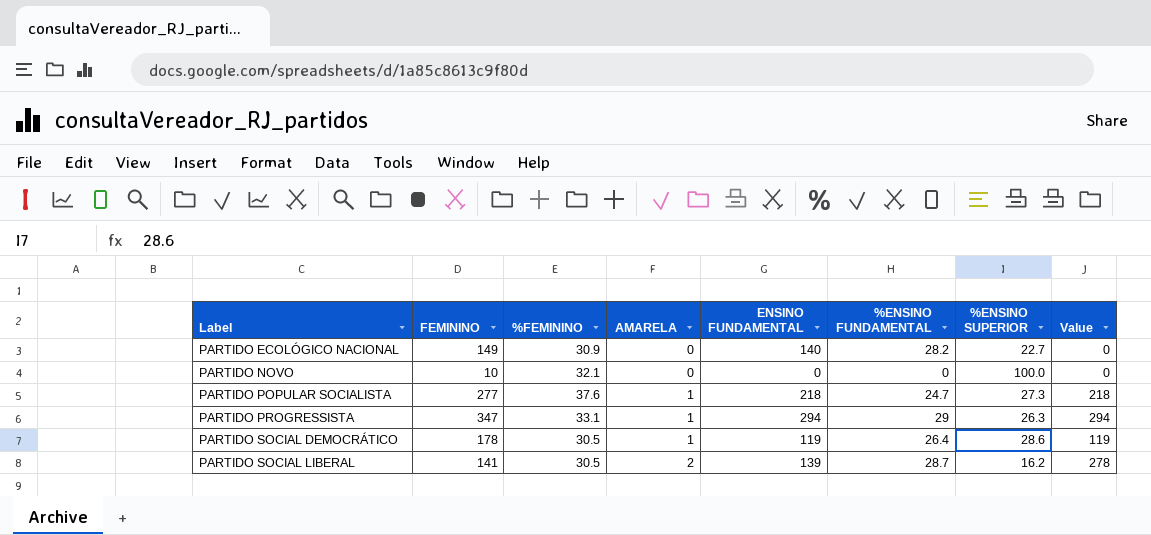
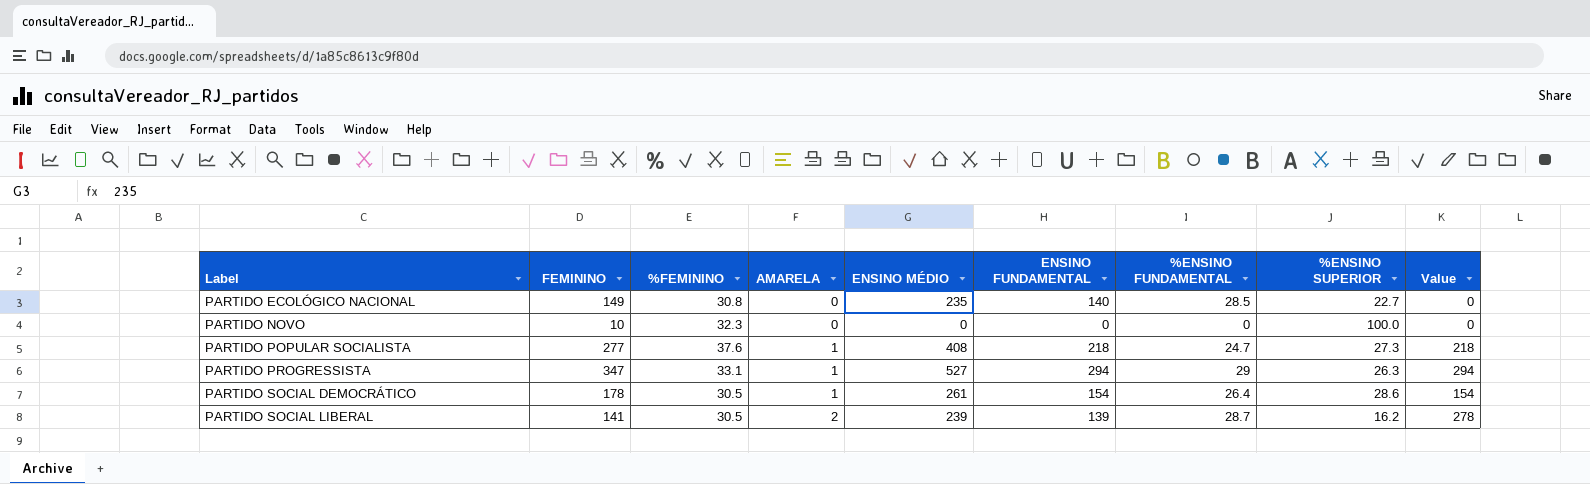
column ENSINO MÉDIO | position: none -> 5
PARTIDO ECOLÓGICO NACIONAL | %FEMININO: 30.9 -> 30.8
PARTIDO ECOLÓGICO NACIONAL | %ENSINO FUNDAMENTAL: 28.2 -> 28.5
PARTIDO NOVO | %FEMININO: 32.1 -> 32.3
PARTIDO SOCIAL DEMOCRÁTICO | ENSINO FUNDAMENTAL: 119 -> 154
PARTIDO SOCIAL DEMOCRÁTICO | Value: 119 -> 154

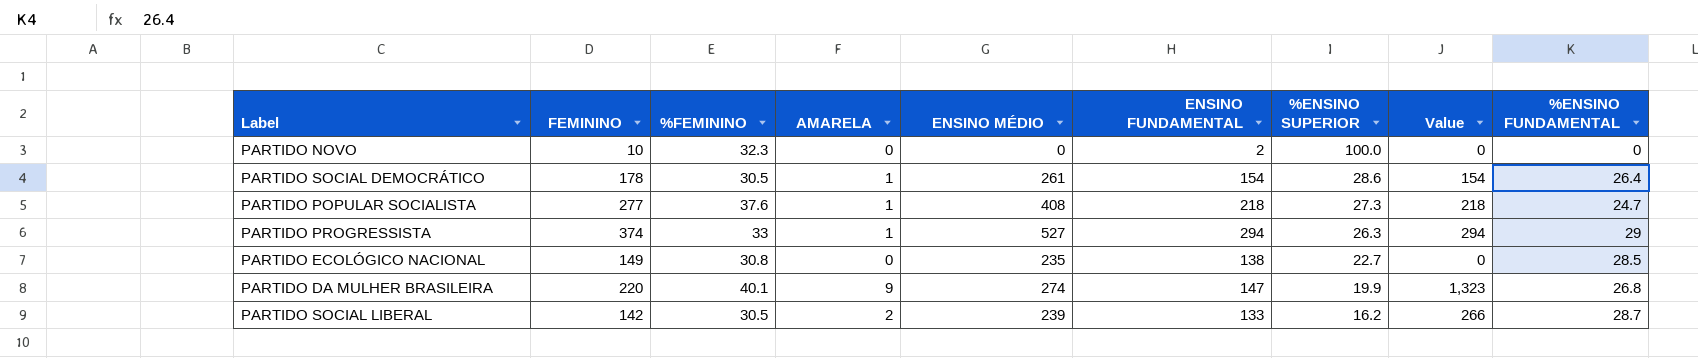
row order: Label ascending -> %ENSINO SUPERIOR descending
column %ENSINO FUNDAMENTAL | position: 7 -> 9
PARTIDO NOVO | ENSINO FUNDAMENTAL: 0 -> 2
PARTIDO PROGRESSISTA | FEMININO: 347 -> 374
PARTIDO PROGRESSISTA | %FEMININO: 33.1 -> 33
PARTIDO ECOLÓGICO NACIONAL | ENSINO FUNDAMENTAL: 140 -> 138
row PARTIDO DA MULHER BRASILEIRA: none -> 220 | 40.1 | 9 | 274 | 147 | 19.9 | 1,323 | 26.8
PARTIDO SOCIAL LIBERAL | FEMININO: 141 -> 142
PARTIDO SOCIAL LIBERAL | ENSINO FUNDAMENTAL: 139 -> 133
PARTIDO SOCIAL LIBERAL | Value: 278 -> 266

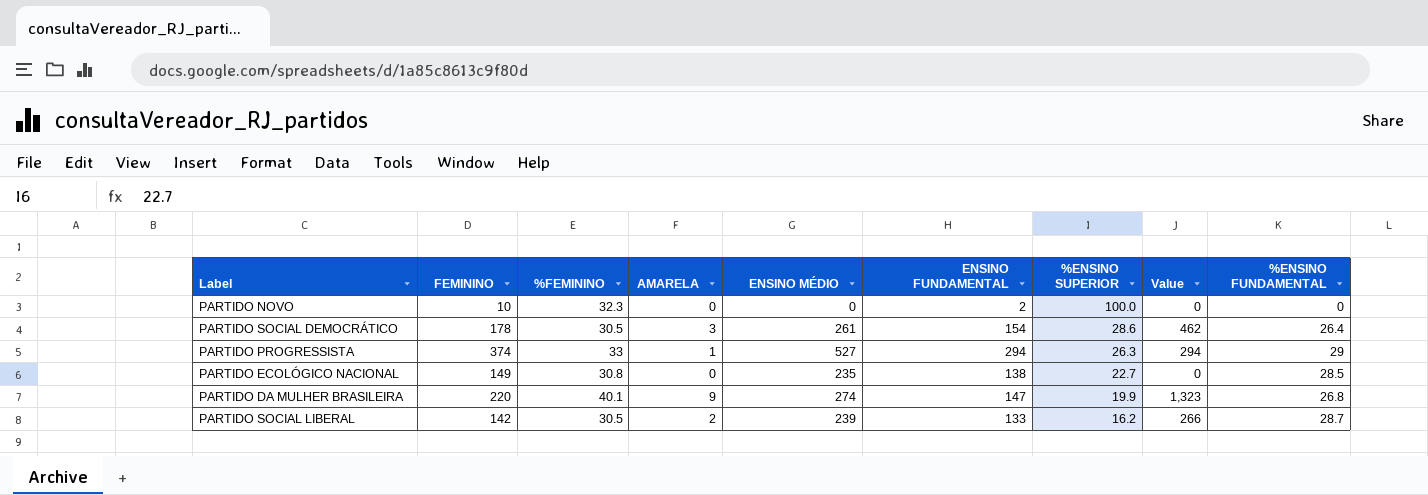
row PARTIDO POPULAR SOCIALISTA: 277 | 37.6 | 1 | 408 | 218 | 27.3 | 218 | 24.7 -> none
PARTIDO SOCIAL DEMOCRÁTICO | AMARELA: 1 -> 3
PARTIDO SOCIAL DEMOCRÁTICO | Value: 154 -> 462

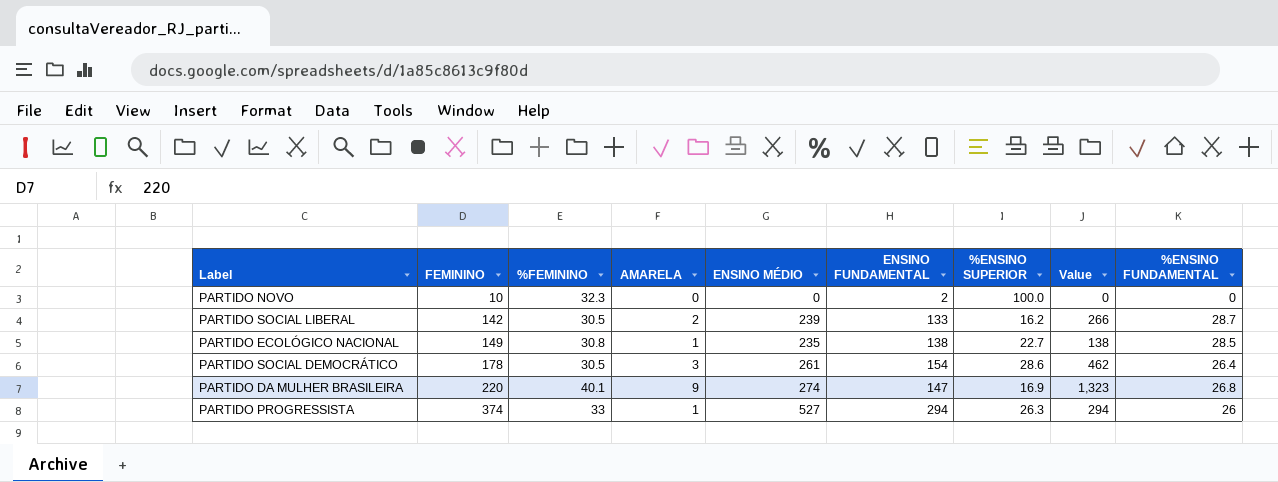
row order: %ENSINO SUPERIOR descending -> FEMININO ascending
PARTIDO ECOLÓGICO NACIONAL | AMARELA: 0 -> 1
PARTIDO ECOLÓGICO NACIONAL | Value: 0 -> 138
PARTIDO DA MULHER BRASILEIRA | %ENSINO SUPERIOR: 19.9 -> 16.9
PARTIDO PROGRESSISTA | %ENSINO FUNDAMENTAL: 29 -> 26

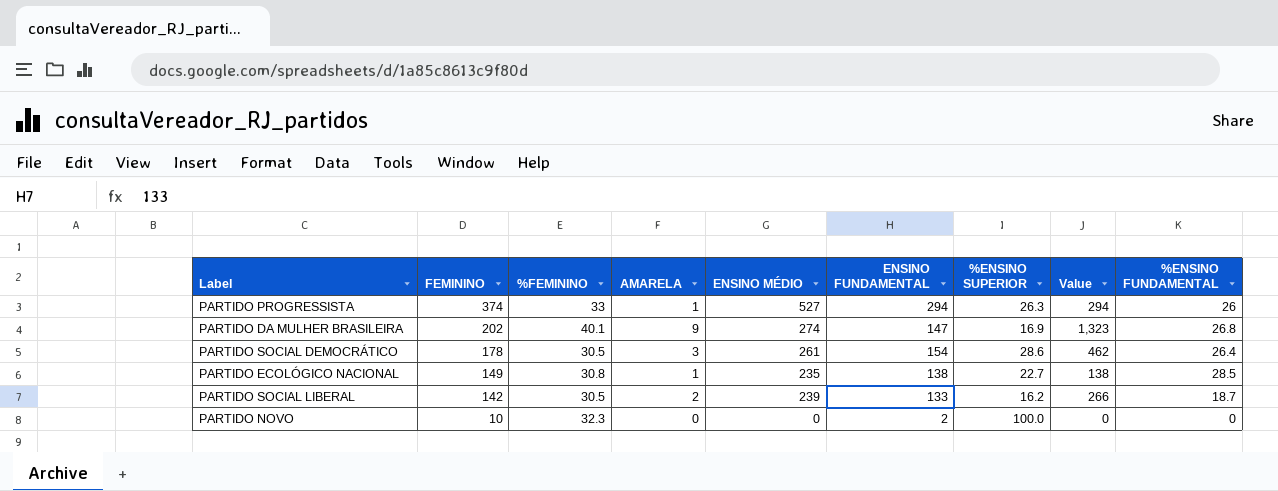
row order: FEMININO ascending -> FEMININO descending
PARTIDO DA MULHER BRASILEIRA | FEMININO: 220 -> 202
PARTIDO SOCIAL LIBERAL | %ENSINO FUNDAMENTAL: 28.7 -> 18.7

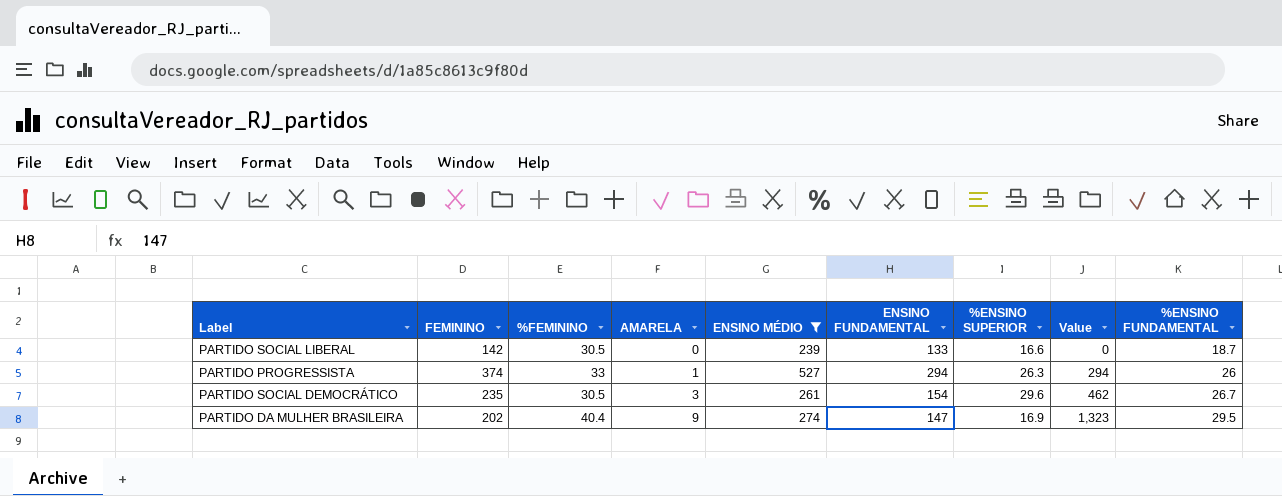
filter: none -> ENSINO MÉDIO >= 239
row order: FEMININO descending -> AMARELA ascending
PARTIDO SOCIAL LIBERAL | AMARELA: 2 -> 0
PARTIDO SOCIAL LIBERAL | %ENSINO SUPERIOR: 16.2 -> 16.6
PARTIDO SOCIAL LIBERAL | Value: 266 -> 0
PARTIDO SOCIAL DEMOCRÁTICO | FEMININO: 178 -> 235
PARTIDO SOCIAL DEMOCRÁTICO | %ENSINO SUPERIOR: 28.6 -> 29.6
PARTIDO SOCIAL DEMOCRÁTICO | %ENSINO FUNDAMENTAL: 26.4 -> 26.7
PARTIDO DA MULHER BRASILEIRA | %FEMININO: 40.1 -> 40.4
PARTIDO DA MULHER BRASILEIRA | %ENSINO FUNDAMENTAL: 26.8 -> 29.5

